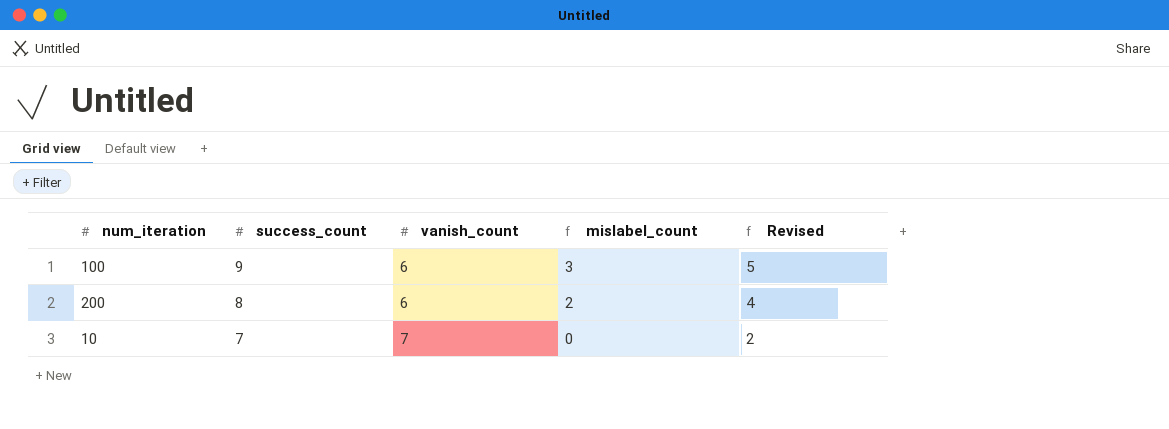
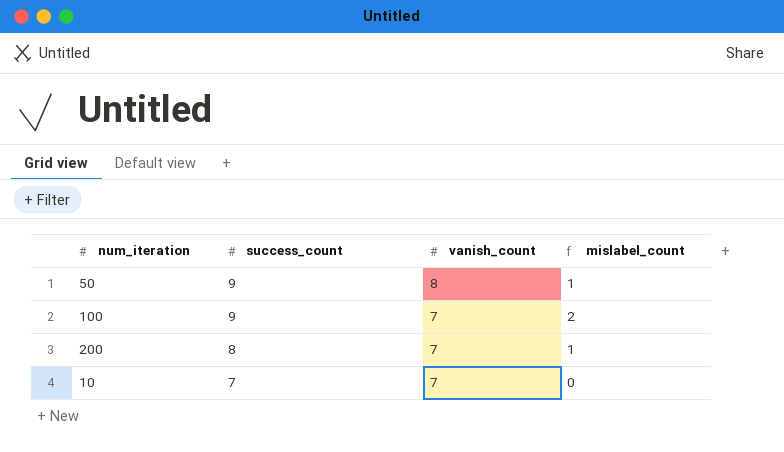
column Revised | formula: [mislabel_count] + 2 -> none
row 50: none -> 9 | 8 | 1
100 | vanish_count: 6 -> 7
100 | mislabel_count: 3 -> 2
200 | vanish_count: 6 -> 7
200 | mislabel_count: 2 -> 1

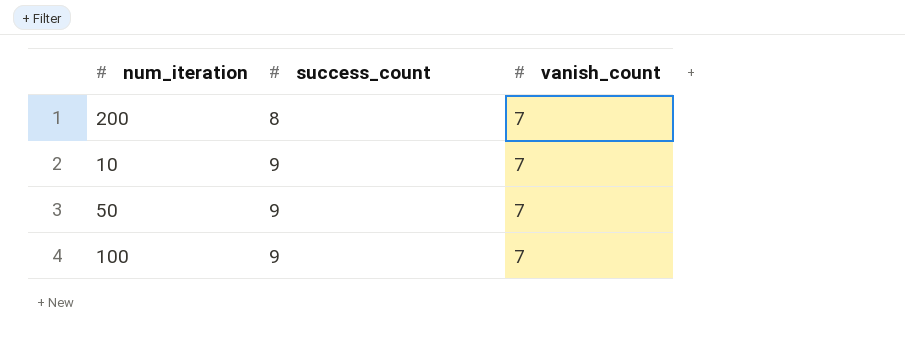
row order: success_count descending -> success_count ascending
column mislabel_count | formula: [success_count] - [vanish_count] -> none
10 | success_count: 7 -> 9
50 | vanish_count: 8 -> 7

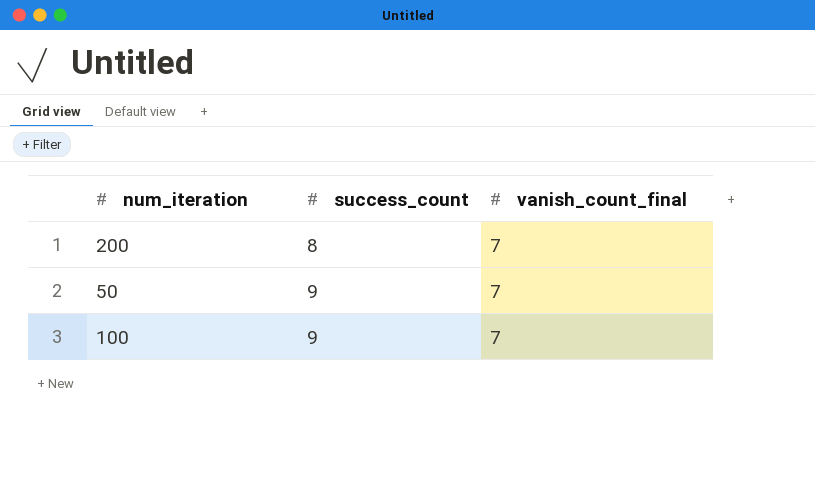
column name: vanish_count -> vanish_count_final
row 10: 9 | 7 -> none

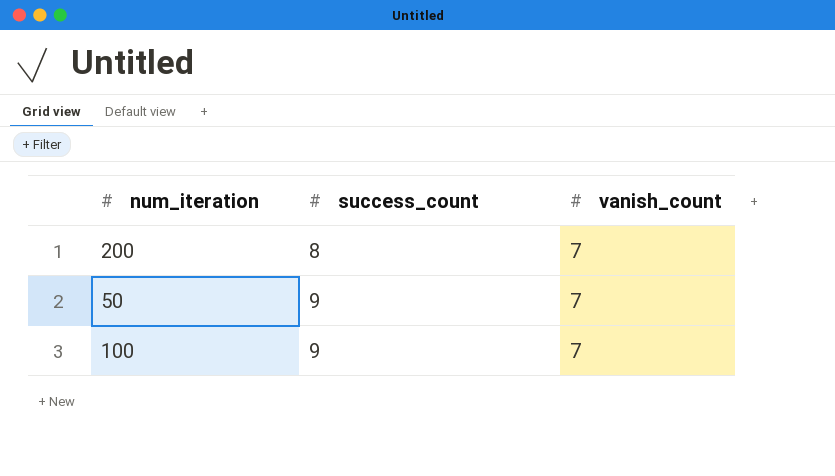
column name: vanish_count_final -> vanish_count

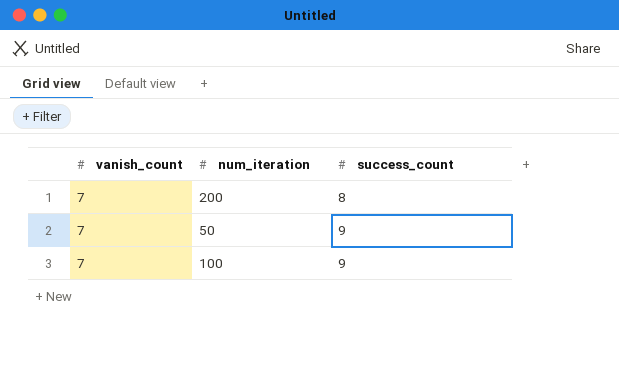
column vanish_count | position: 3 -> 1

